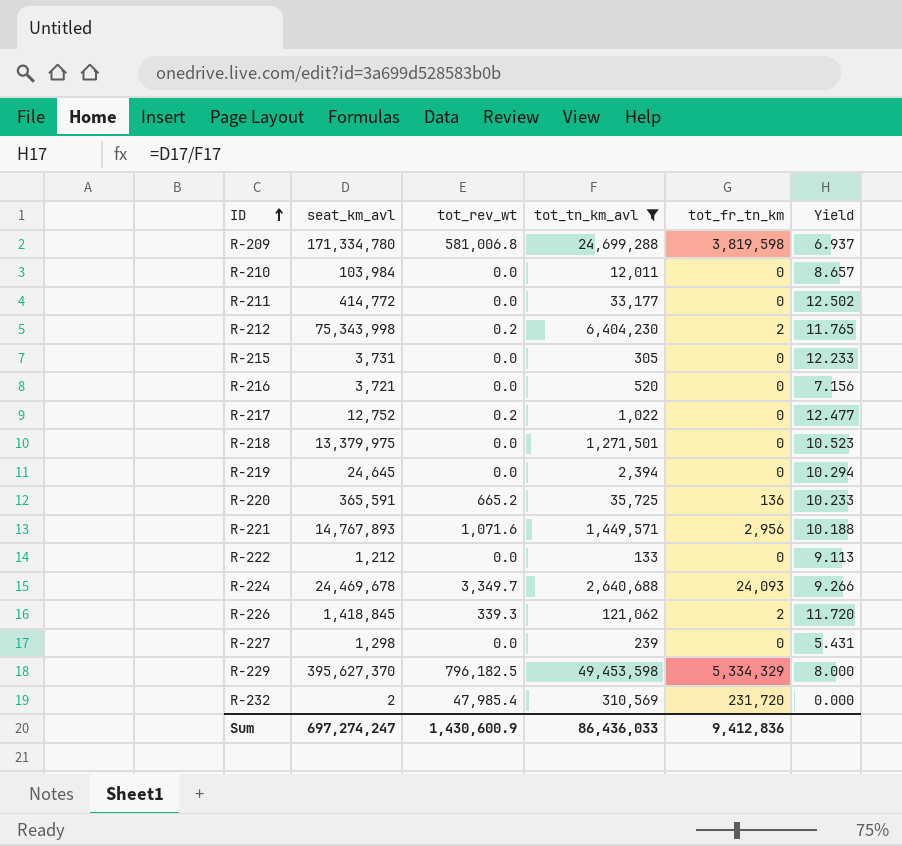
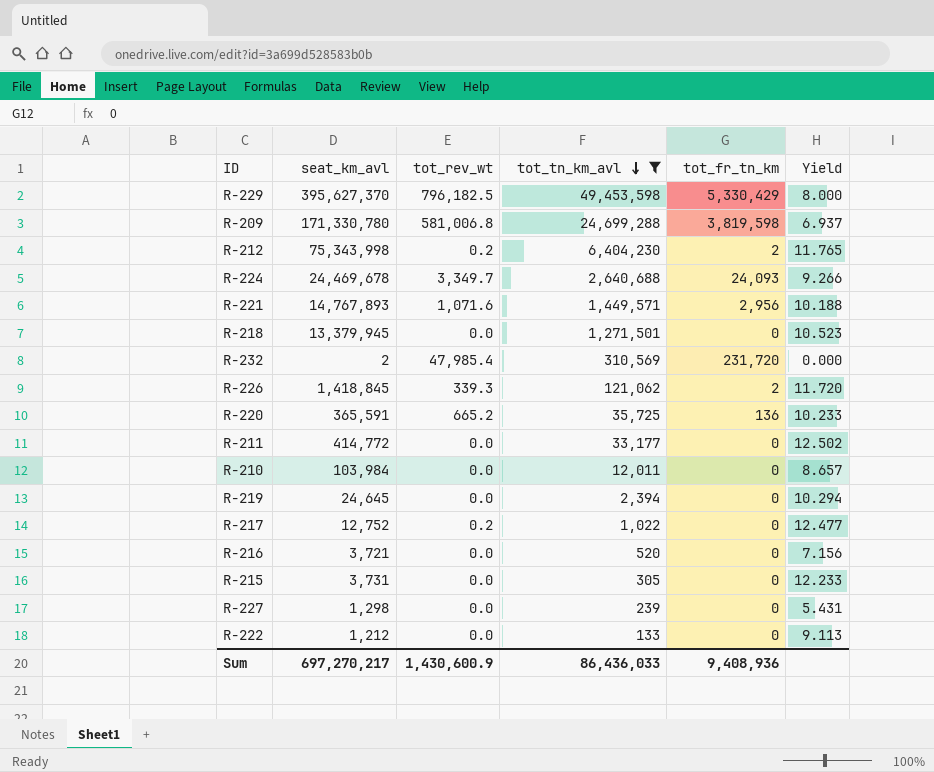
row order: ID ascending -> tot_tn_km_avl descending
R-229 | tot_fr_tn_km: 5,334,329 -> 5,330,429
R-209 | seat_km_avl: 171,334,780 -> 171,330,780
R-218 | seat_km_avl: 13,379,975 -> 13,379,945
Sum | seat_km_avl: 697,274,247 -> 697,270,217
Sum | tot_fr_tn_km: 9,412,836 -> 9,408,936

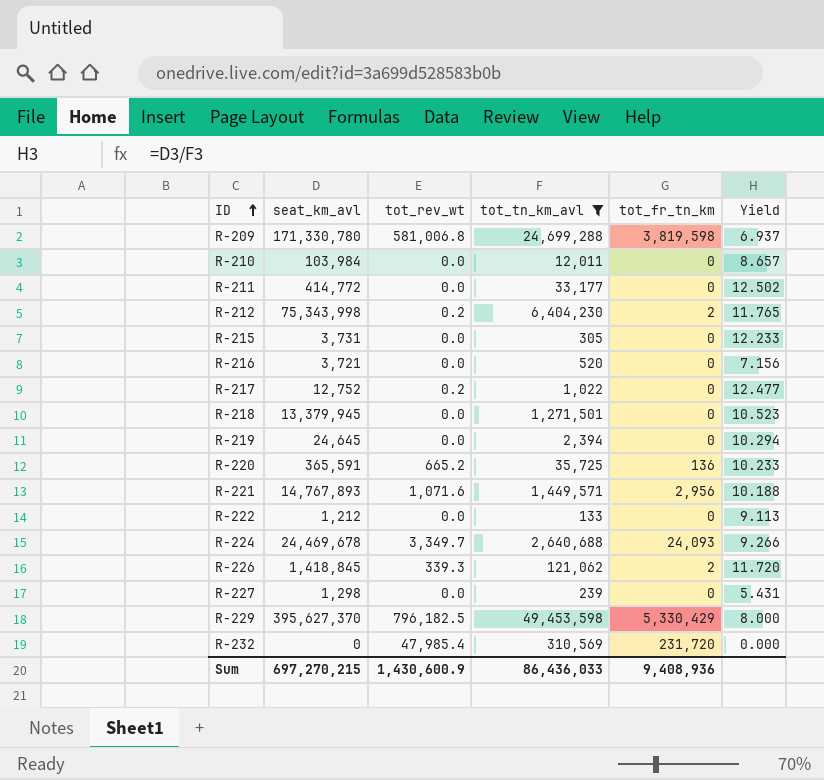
row order: tot_tn_km_avl descending -> ID ascending
R-232 | seat_km_avl: 2 -> 0
Sum | seat_km_avl: 697,270,217 -> 697,270,215

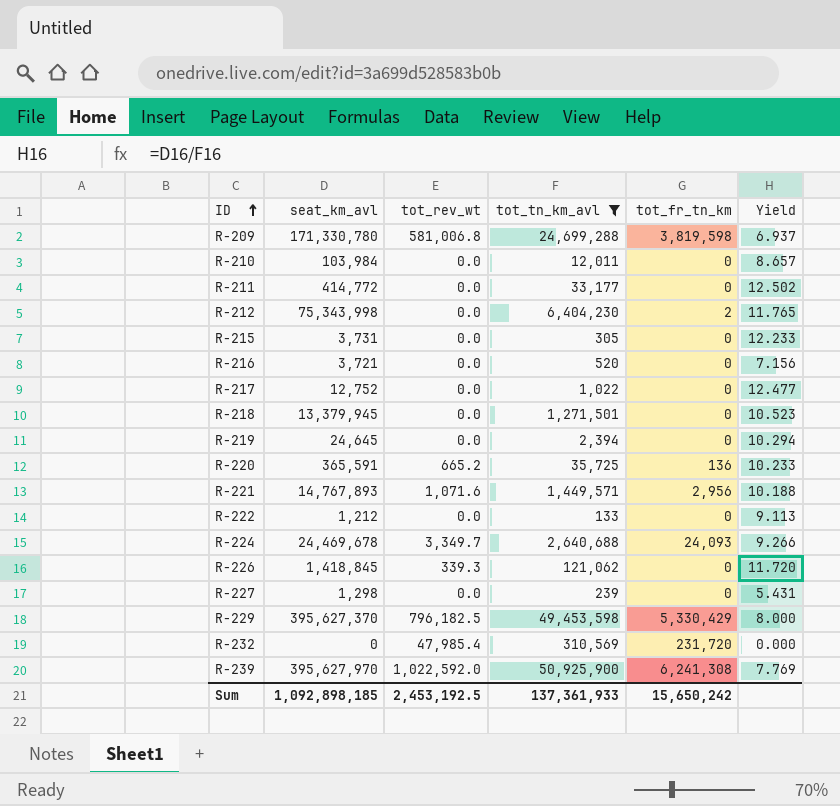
R-212 | tot_rev_wt: 0.2 -> 0.0
R-217 | tot_rev_wt: 0.2 -> 0.0
R-226 | tot_fr_tn_km: 2 -> 0
row R-239: none -> 395,627,970 | 1,022,592.0 | 50,925,900 | 6,241,308 | 7.769
Sum | seat_km_avl: 697,270,215 -> 1,092,898,185
Sum | tot_rev_wt: 1,430,600.9 -> 2,453,192.5
Sum | tot_tn_km_avl: 86,436,033 -> 137,361,933
Sum | tot_fr_tn_km: 9,408,936 -> 15,650,242

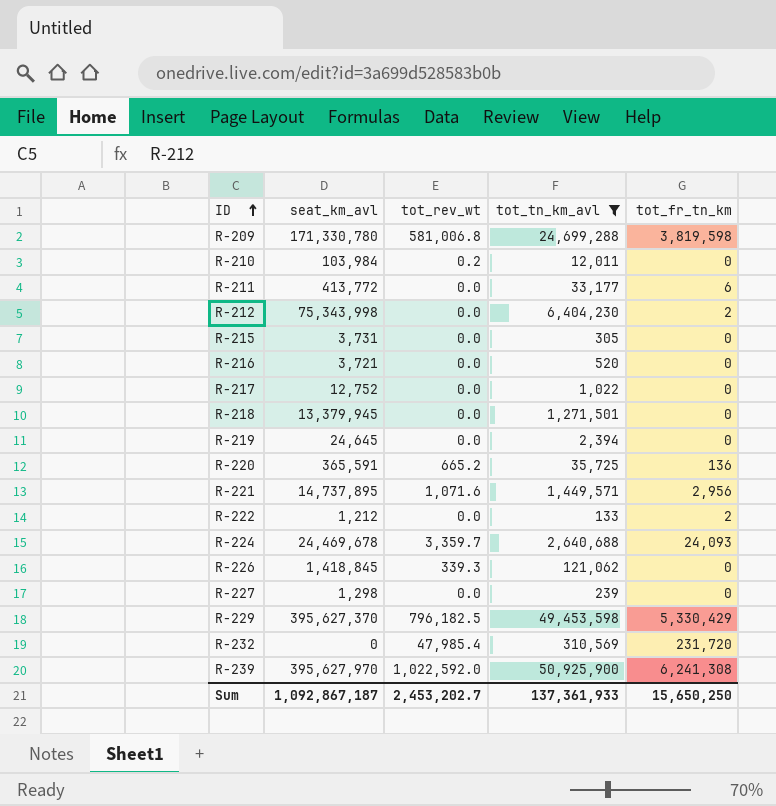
column Yield | formula: [seat_km_avl] / [tot_tn_km_avl] -> none
R-210 | tot_rev_wt: 0.0 -> 0.2
R-211 | seat_km_avl: 414,772 -> 413,772
R-211 | tot_fr_tn_km: 0 -> 6
R-221 | seat_km_avl: 14,767,893 -> 14,737,895
R-222 | tot_fr_tn_km: 0 -> 2
R-224 | tot_rev_wt: 3,349.7 -> 3,359.7
Sum | seat_km_avl: 1,092,898,185 -> 1,092,867,187
Sum | tot_rev_wt: 2,453,192.5 -> 2,453,202.7
Sum | tot_fr_tn_km: 15,650,242 -> 15,650,250

